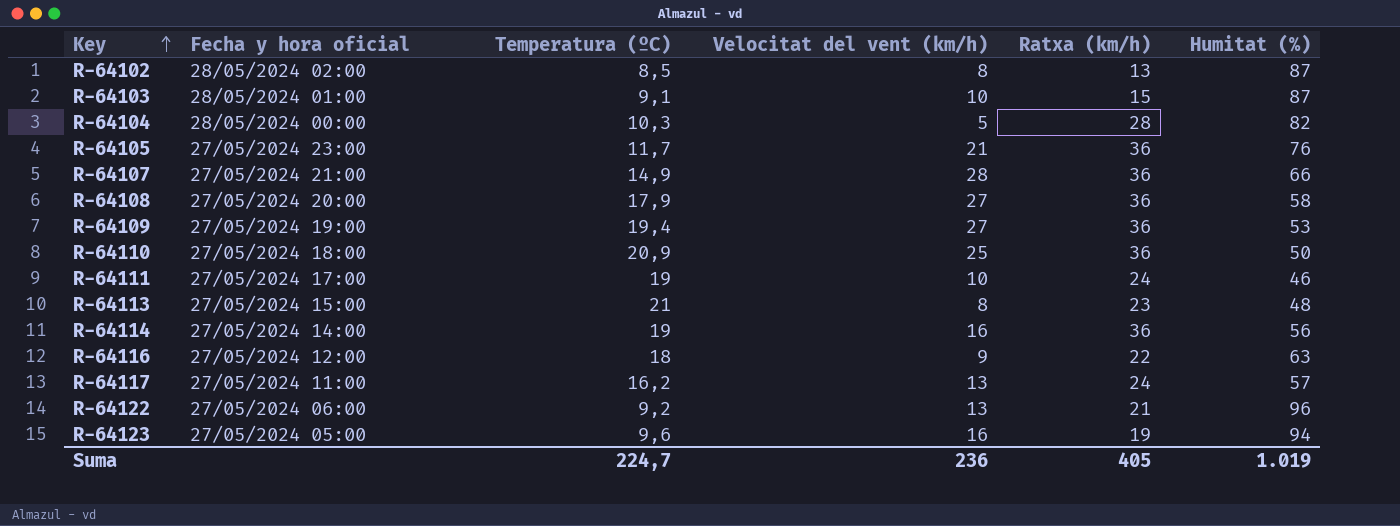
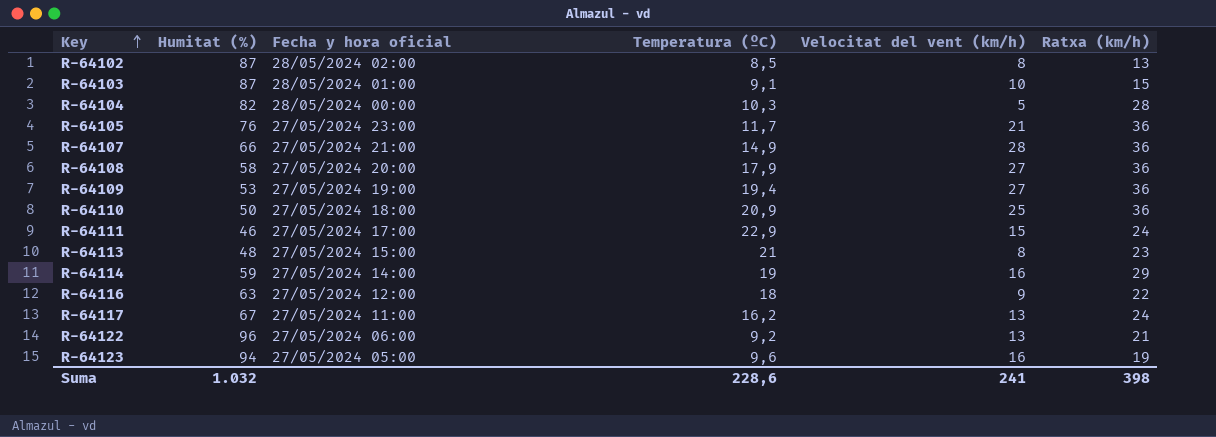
column Humitat (%) | position: 6 -> 2
R-64111 | Temperatura (ºC): 19 -> 22,9
R-64111 | Velocitat del vent (km/h): 10 -> 15
R-64114 | Humitat (%): 56 -> 59
R-64114 | Ratxa (km/h): 36 -> 29
R-64117 | Humitat (%): 57 -> 67
Suma | Humitat (%): 1.019 -> 1.032
Suma | Temperatura (ºC): 224,7 -> 228,6
Suma | Velocitat del vent (km/h): 236 -> 241
Suma | Ratxa (km/h): 405 -> 398

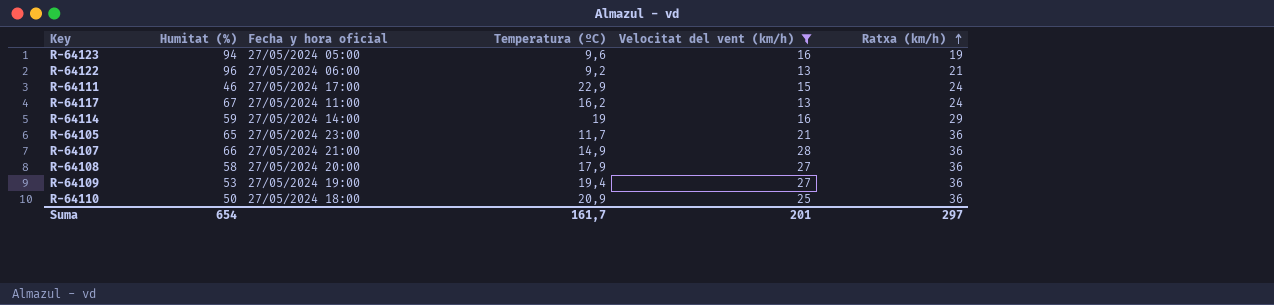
filter: none -> Velocitat del vent (km/h) >= 13
row order: Key ascending -> Ratxa (km/h) ascending
R-64105 | Humitat (%): 76 -> 65
Suma | Humitat (%): 1.032 -> 654
Suma | Temperatura (ºC): 228,6 -> 161,7
Suma | Velocitat del vent (km/h): 241 -> 201
Suma | Ratxa (km/h): 398 -> 297

